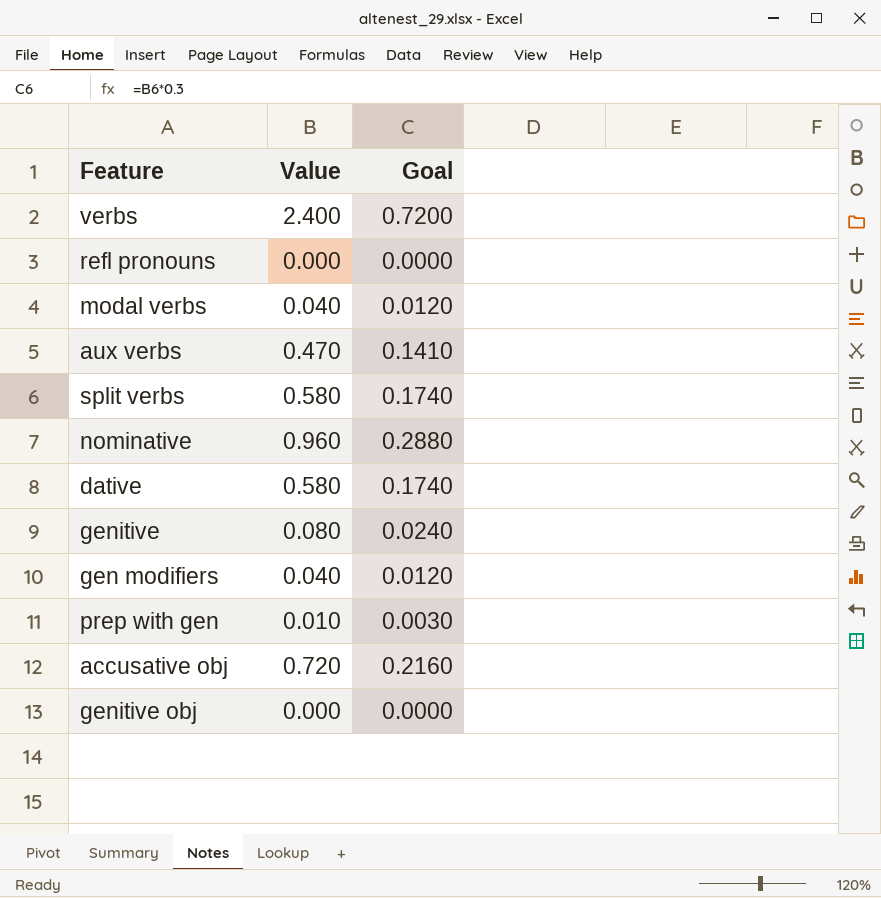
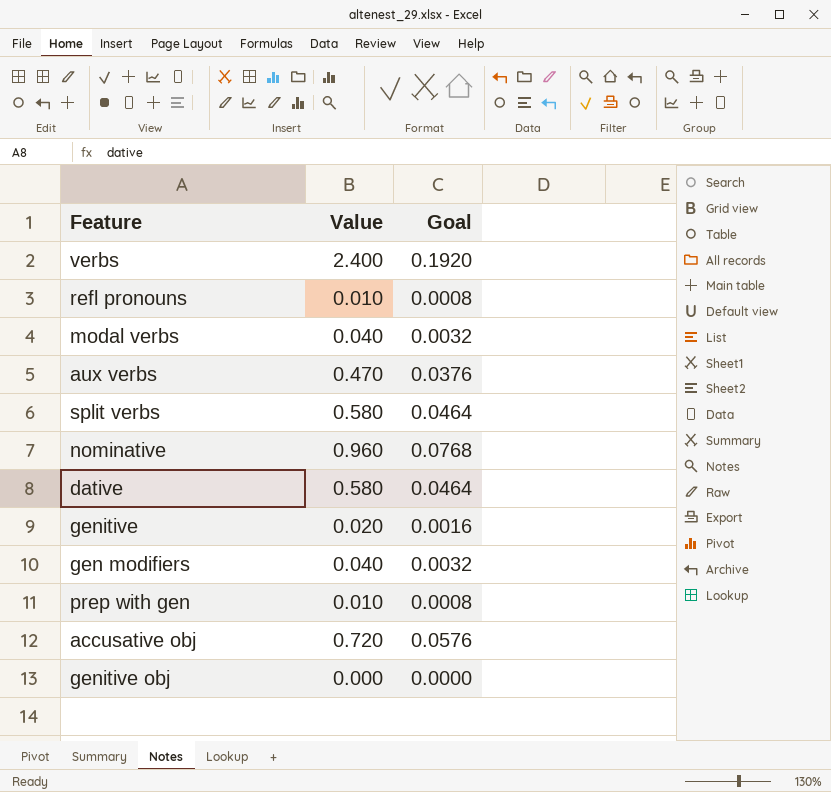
column Goal | formula: [Value] * 0.3 -> [Value] * 0.08
refl pronouns | Value: 0.000 -> 0.010
genitive | Value: 0.080 -> 0.020

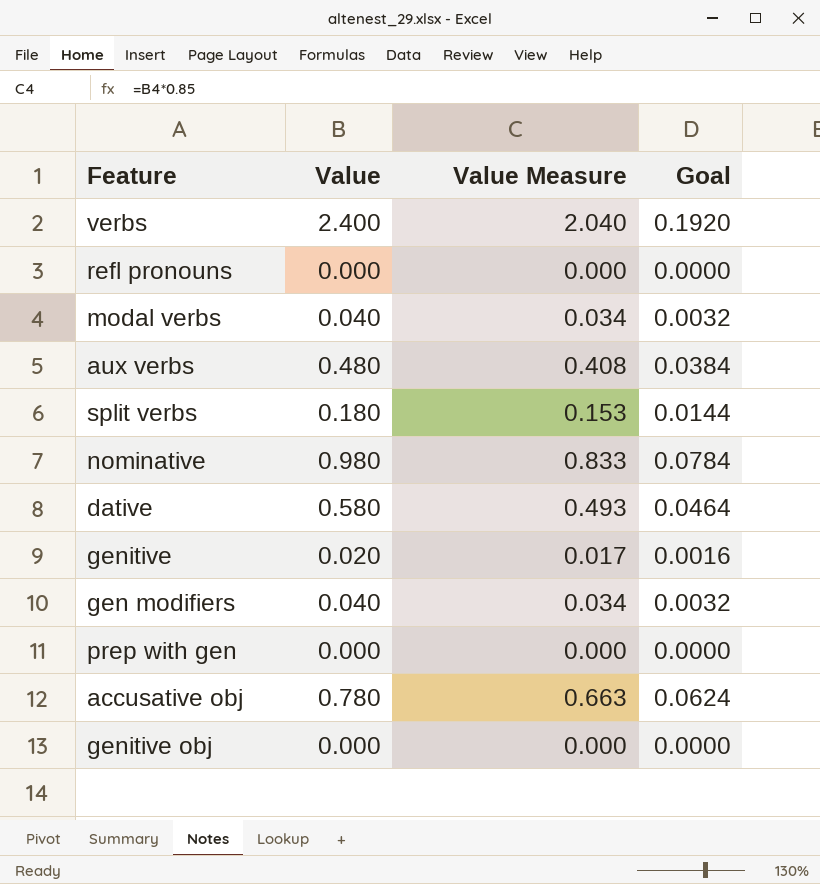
column Value Measure | formula: none -> [Value] * 0.85
refl pronouns | Value: 0.010 -> 0.000
refl pronouns | Goal: 0.0008 -> 0.0000
aux verbs | Value: 0.470 -> 0.480
aux verbs | Goal: 0.0376 -> 0.0384
split verbs | Value: 0.580 -> 0.180
split verbs | Goal: 0.0464 -> 0.0144
nominative | Value: 0.960 -> 0.980
nominative | Goal: 0.0768 -> 0.0784
prep with gen | Value: 0.010 -> 0.000
prep with gen | Goal: 0.0008 -> 0.0000
accusative obj | Value: 0.720 -> 0.780
accusative obj | Goal: 0.0576 -> 0.0624

